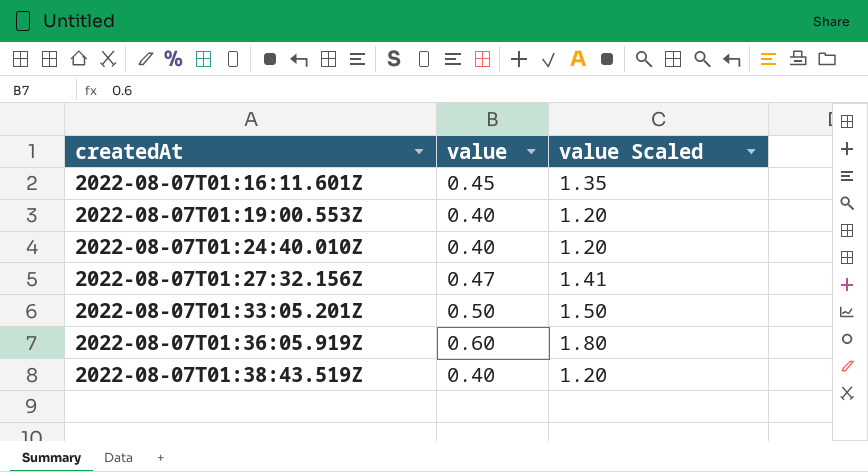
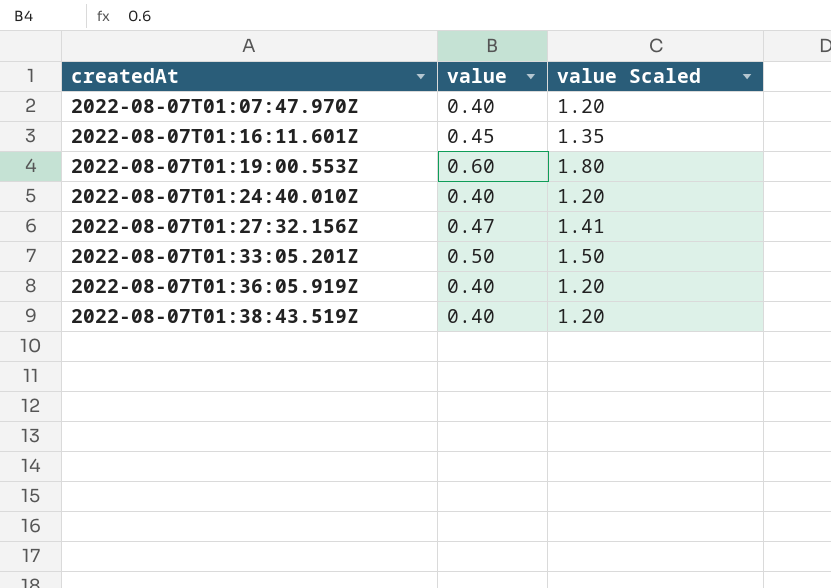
row 2022-08-07T01:07:47.970Z: none -> 0.40 | 1.20
2022-08-07T01:19:00.553Z | value: 0.40 -> 0.60
2022-08-07T01:19:00.553Z | value Scaled: 1.20 -> 1.80
2022-08-07T01:36:05.919Z | value: 0.60 -> 0.40
2022-08-07T01:36:05.919Z | value Scaled: 1.80 -> 1.20

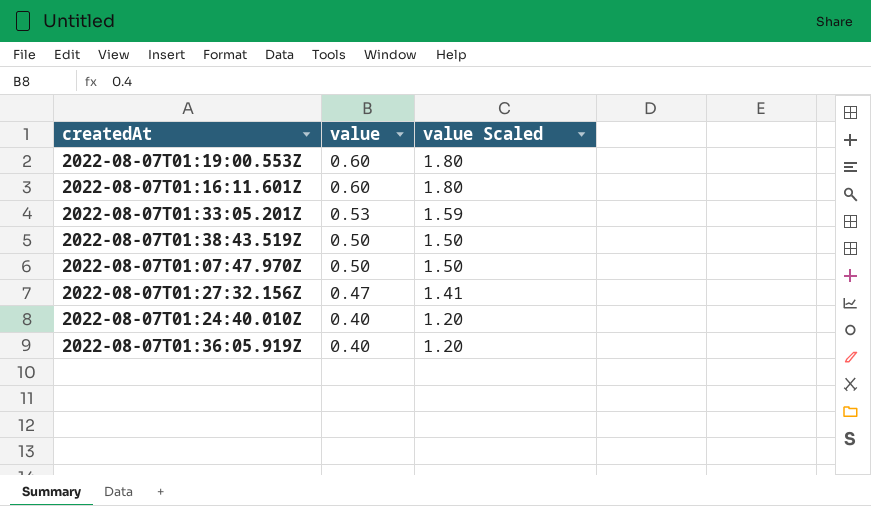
row order: createdAt ascending -> value descending
2022-08-07T01:16:11.601Z | value: 0.45 -> 0.60
2022-08-07T01:16:11.601Z | value Scaled: 1.35 -> 1.80
2022-08-07T01:33:05.201Z | value: 0.50 -> 0.53
2022-08-07T01:33:05.201Z | value Scaled: 1.50 -> 1.59
2022-08-07T01:38:43.519Z | value: 0.40 -> 0.50
2022-08-07T01:38:43.519Z | value Scaled: 1.20 -> 1.50
2022-08-07T01:07:47.970Z | value: 0.40 -> 0.50
2022-08-07T01:07:47.970Z | value Scaled: 1.20 -> 1.50

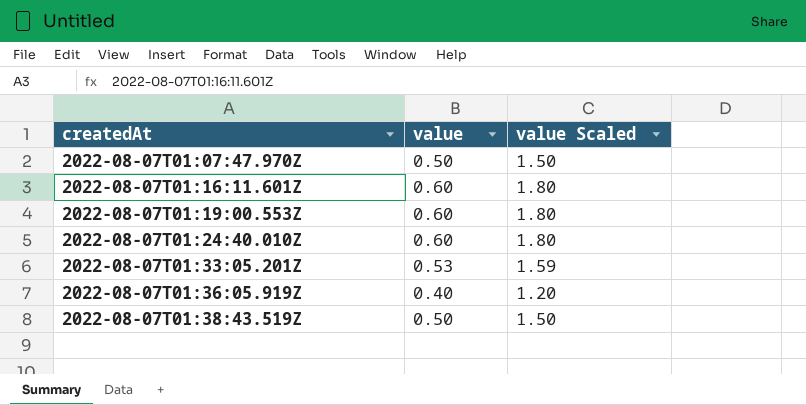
row order: value descending -> createdAt ascending
row 2022-08-07T01:27:32.156Z: 0.47 | 1.41 -> none
2022-08-07T01:24:40.010Z | value: 0.40 -> 0.60
2022-08-07T01:24:40.010Z | value Scaled: 1.20 -> 1.80

